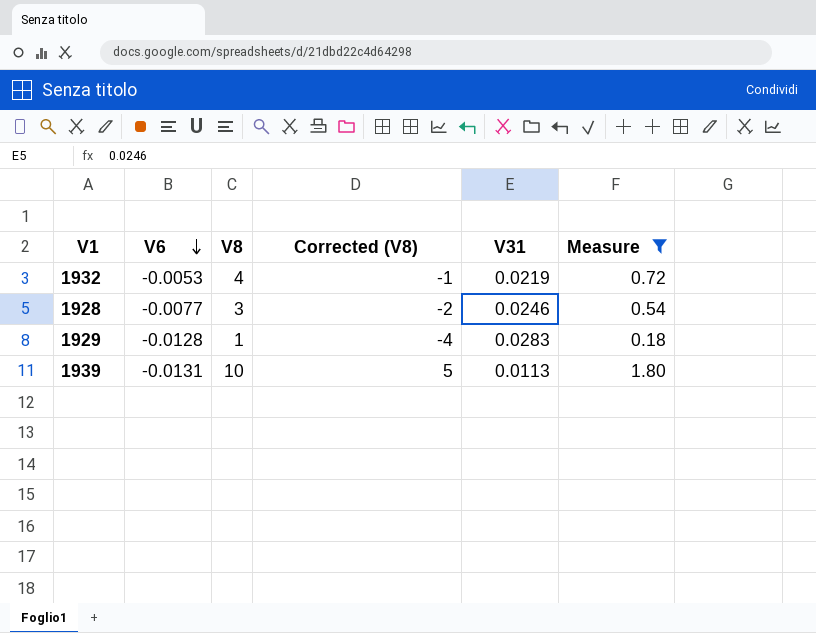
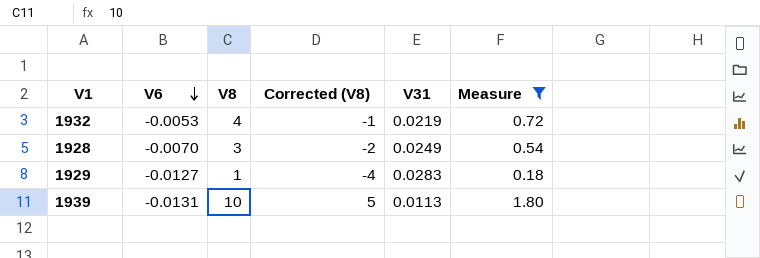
1928 | V6: -0.0077 -> -0.0070
1928 | V31: 0.0246 -> 0.0249
1929 | V6: -0.0128 -> -0.0127

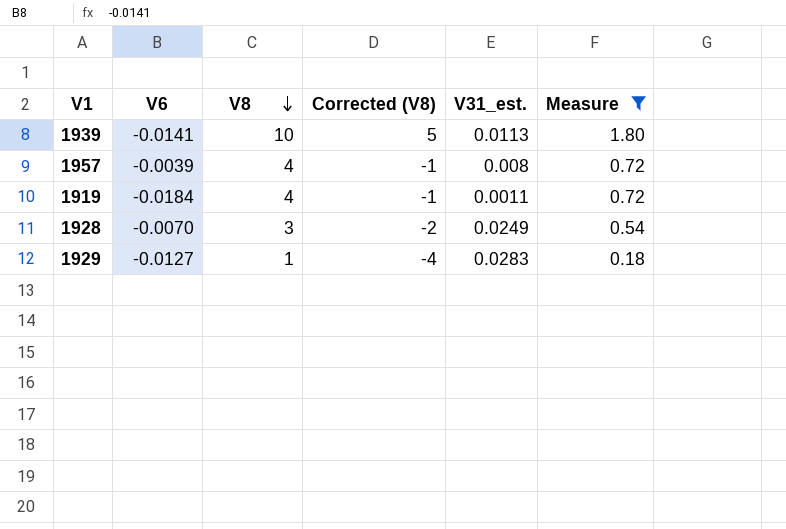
row order: V6 descending -> V8 descending
column name: V31 -> V31_est.
row 1932: -0.0053 | 4 | -1 | 0.0219 | 0.72 -> none
1939 | V6: -0.0131 -> -0.0141
row 1957: none -> -0.0039 | 4 | -1 | 0.008 | 0.72
row 1919: none -> -0.0184 | 4 | -1 | 0.0011 | 0.72

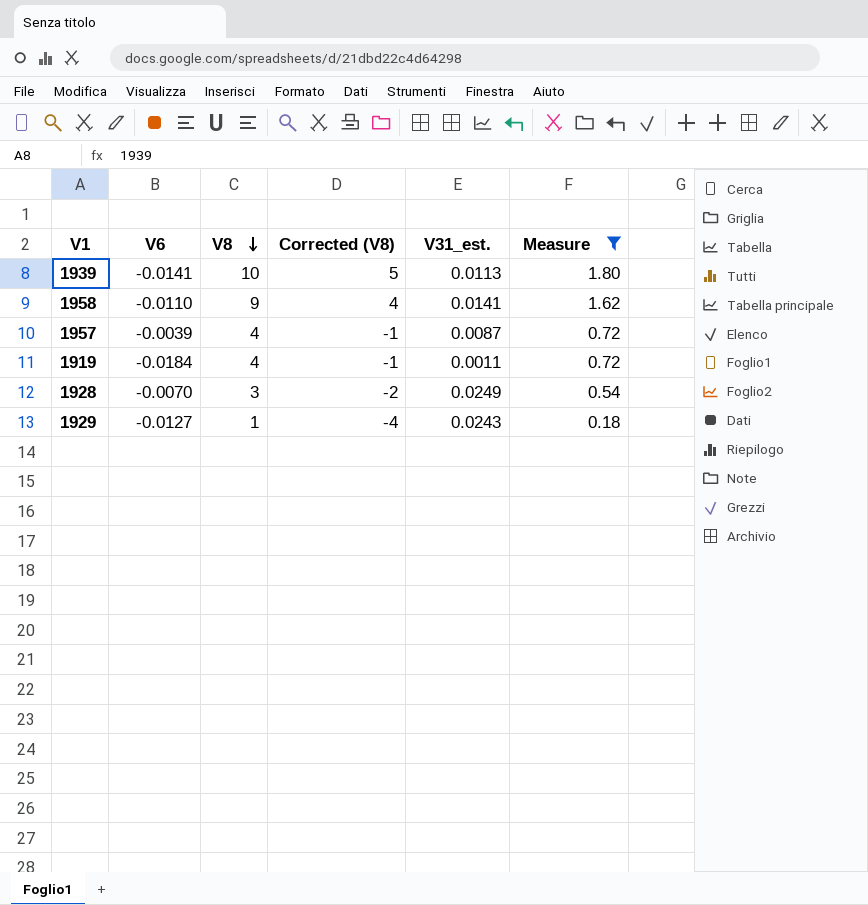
row 1958: none -> -0.0110 | 9 | 4 | 0.0141 | 1.62
1957 | V31_est.: 0.008 -> 0.0087
1929 | V31_est.: 0.0283 -> 0.0243

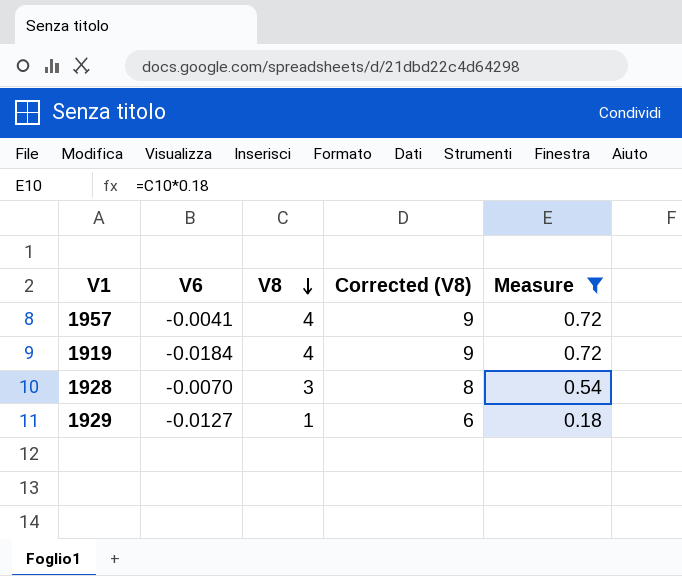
column V31_est. | position: 5 -> none
column Corrected (V8) | formula: [V8] - 5 -> [V8] + 5
row 1939: -0.0141 | 10 | 5 | 0.0113 | 1.80 -> none
row 1958: -0.0110 | 9 | 4 | 0.0141 | 1.62 -> none
1957 | V6: -0.0039 -> -0.0041

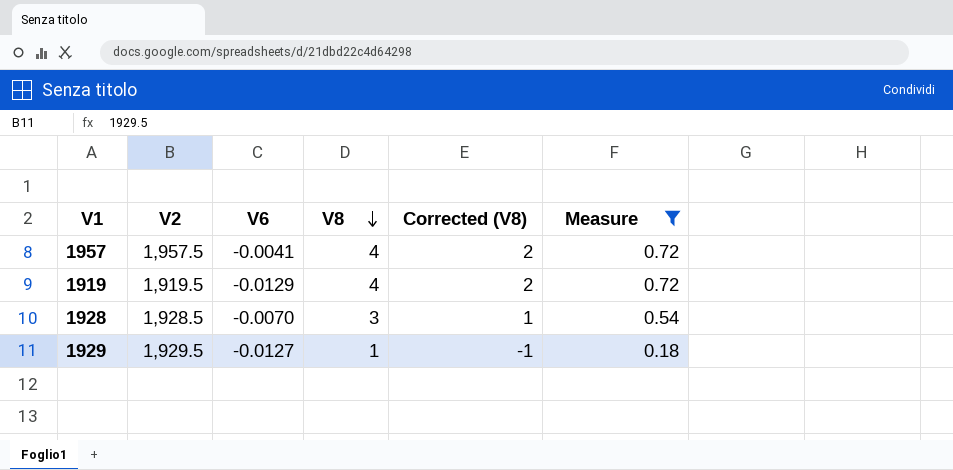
column V2 | position: none -> 2
column Corrected (V8) | formula: [V8] + 5 -> [V8] - 2
1919 | V6: -0.0184 -> -0.0129

